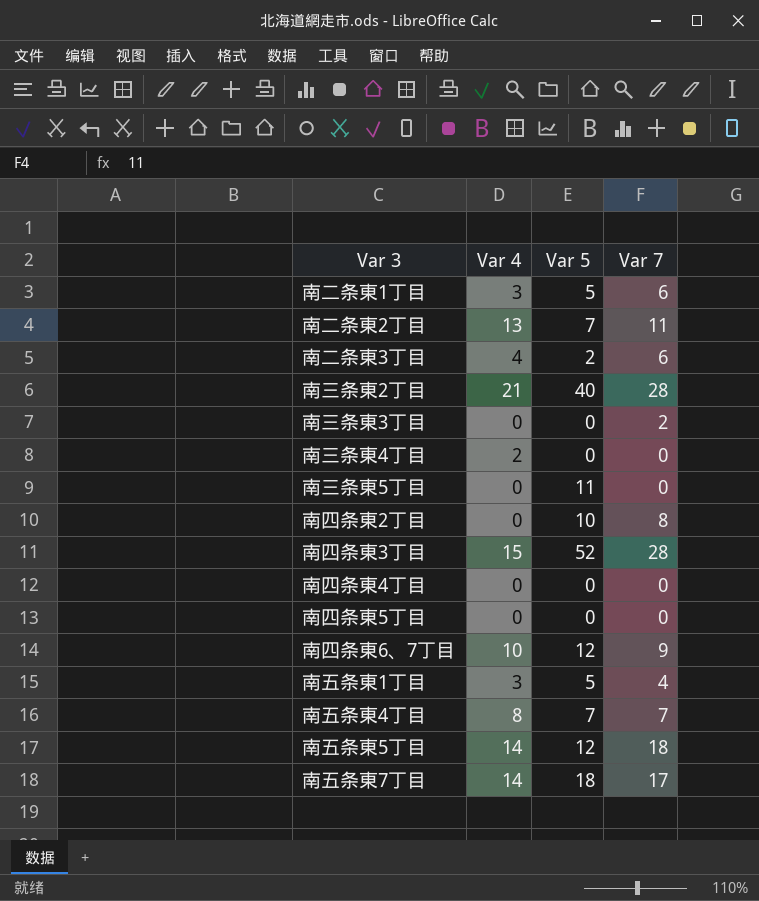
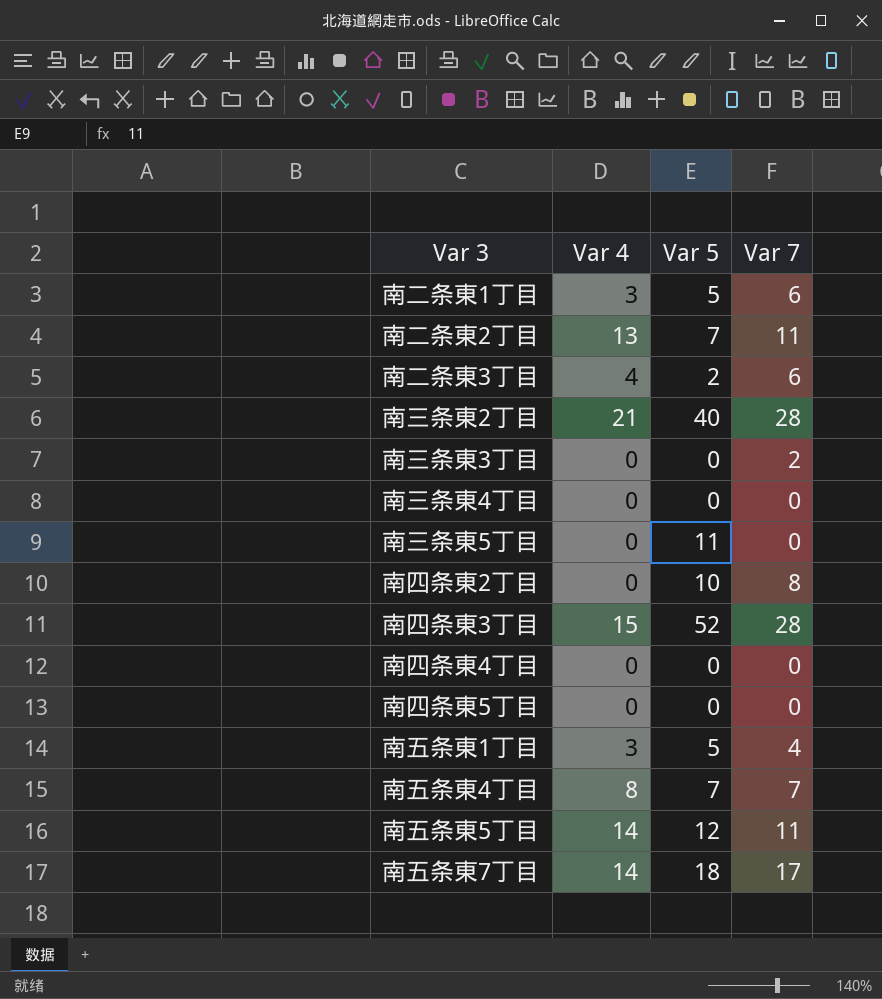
row 南四条東6、7丁目: 10 | 12 | 9 -> none
南三条東4丁目 | Var 4: 2 -> 0
南五条東5丁目 | Var 7: 18 -> 11

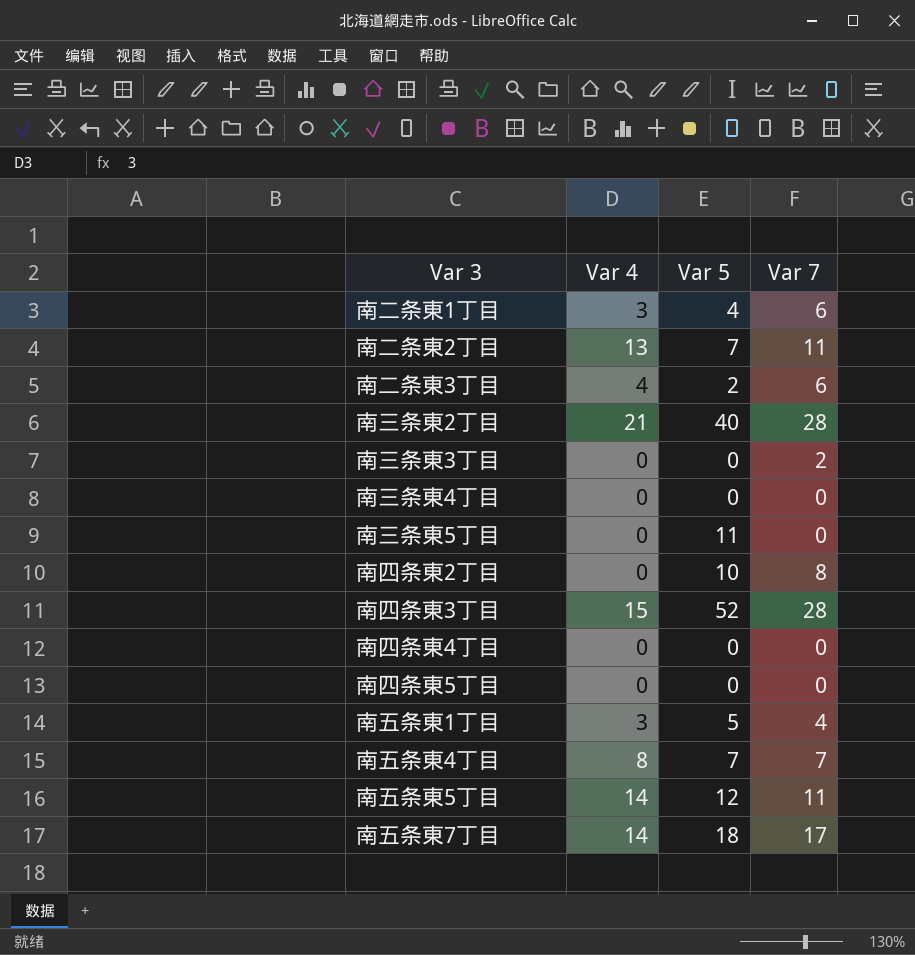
南二条東1丁目 | Var 5: 5 -> 4

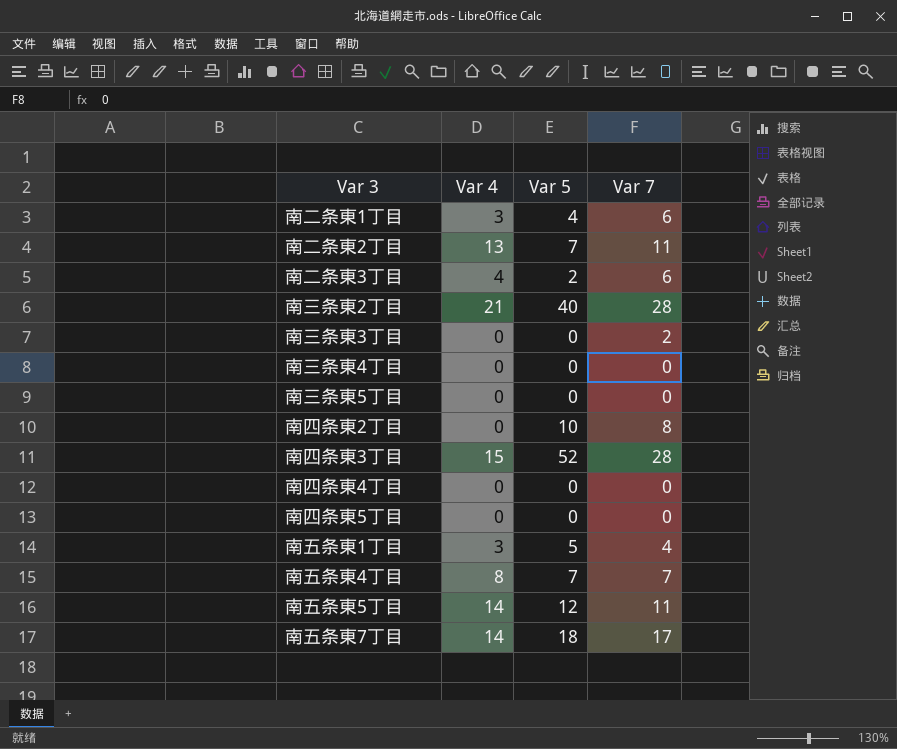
南三条東5丁目 | Var 5: 11 -> 0

